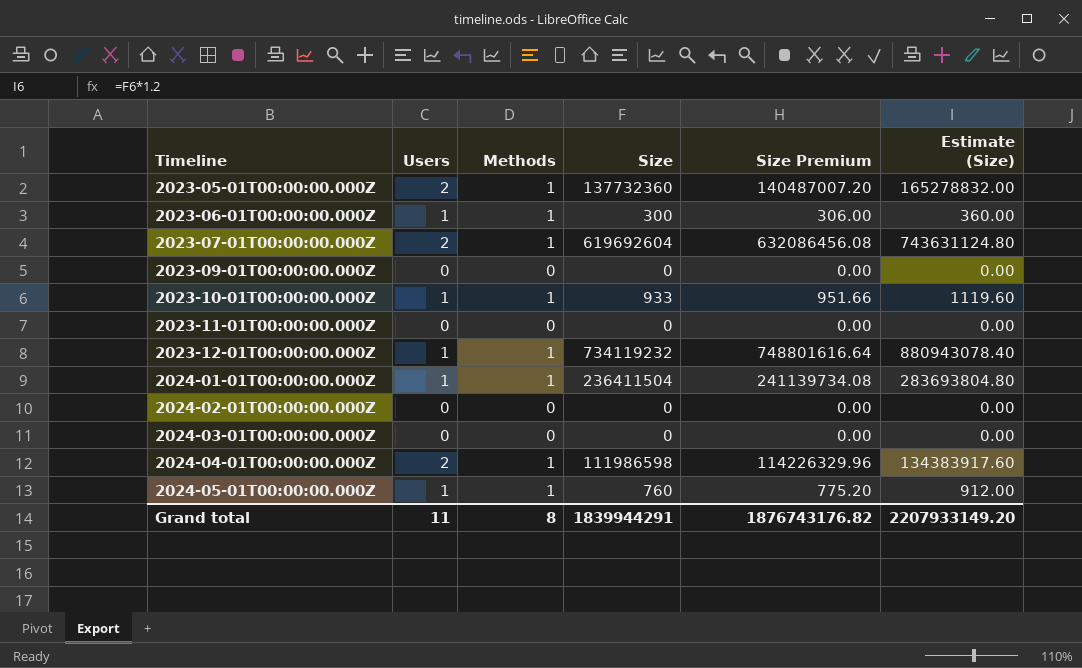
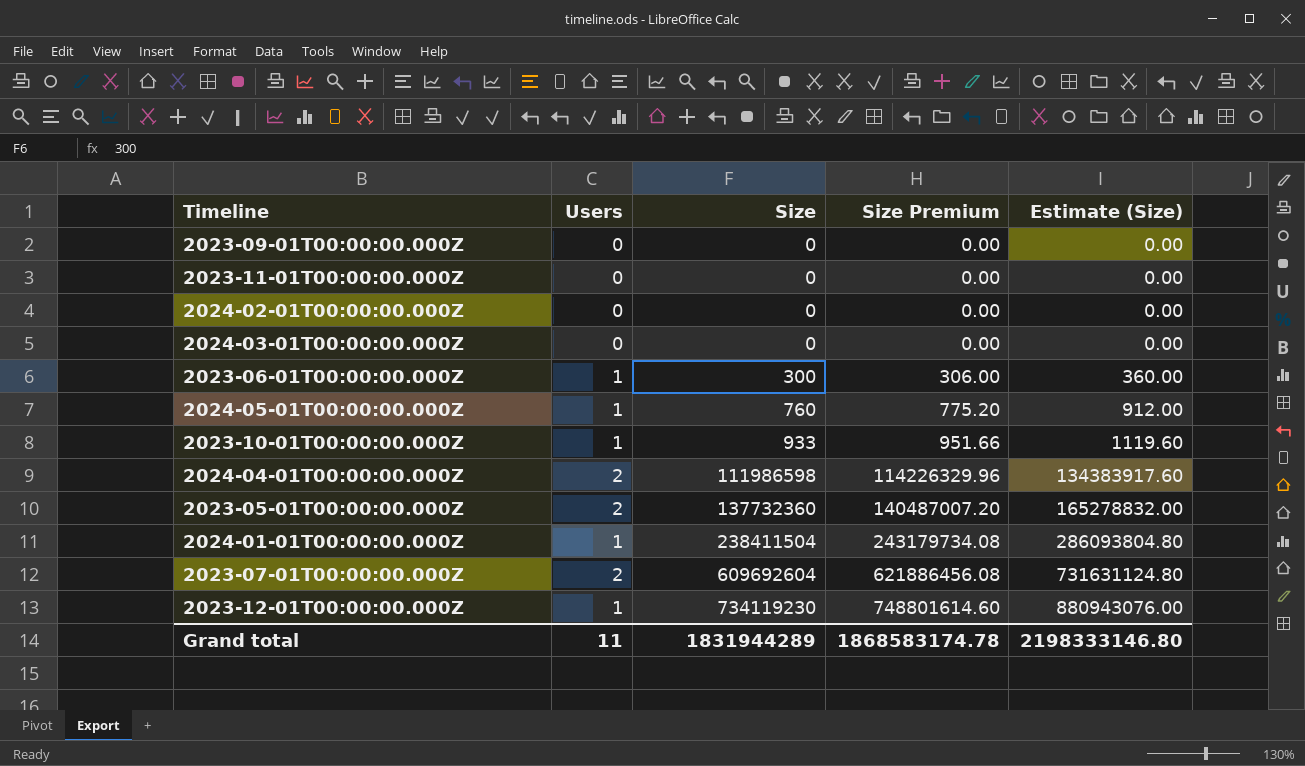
row order: Timeline ascending -> Size ascending
column Methods | position: 3 -> none
2024-01-01T00:00:00.000Z | Size: 236411504 -> 238411504
2024-01-01T00:00:00.000Z | Size Premium: 241139734.08 -> 243179734.08
2024-01-01T00:00:00.000Z | Estimate (Size): 283693804.80 -> 286093804.80
2023-07-01T00:00:00.000Z | Size: 619692604 -> 609692604
2023-07-01T00:00:00.000Z | Size Premium: 632086456.08 -> 621886456.08
2023-07-01T00:00:00.000Z | Estimate (Size): 743631124.80 -> 731631124.80
2023-12-01T00:00:00.000Z | Size: 734119232 -> 734119230
2023-12-01T00:00:00.000Z | Size Premium: 748801616.64 -> 748801614.60
2023-12-01T00:00:00.000Z | Estimate (Size): 880943078.40 -> 880943076.00
Grand total | Size: 1839944291 -> 1831944289
Grand total | Size Premium: 1876743176.82 -> 1868583174.78
Grand total | Estimate (Size): 2207933149.20 -> 2198333146.80

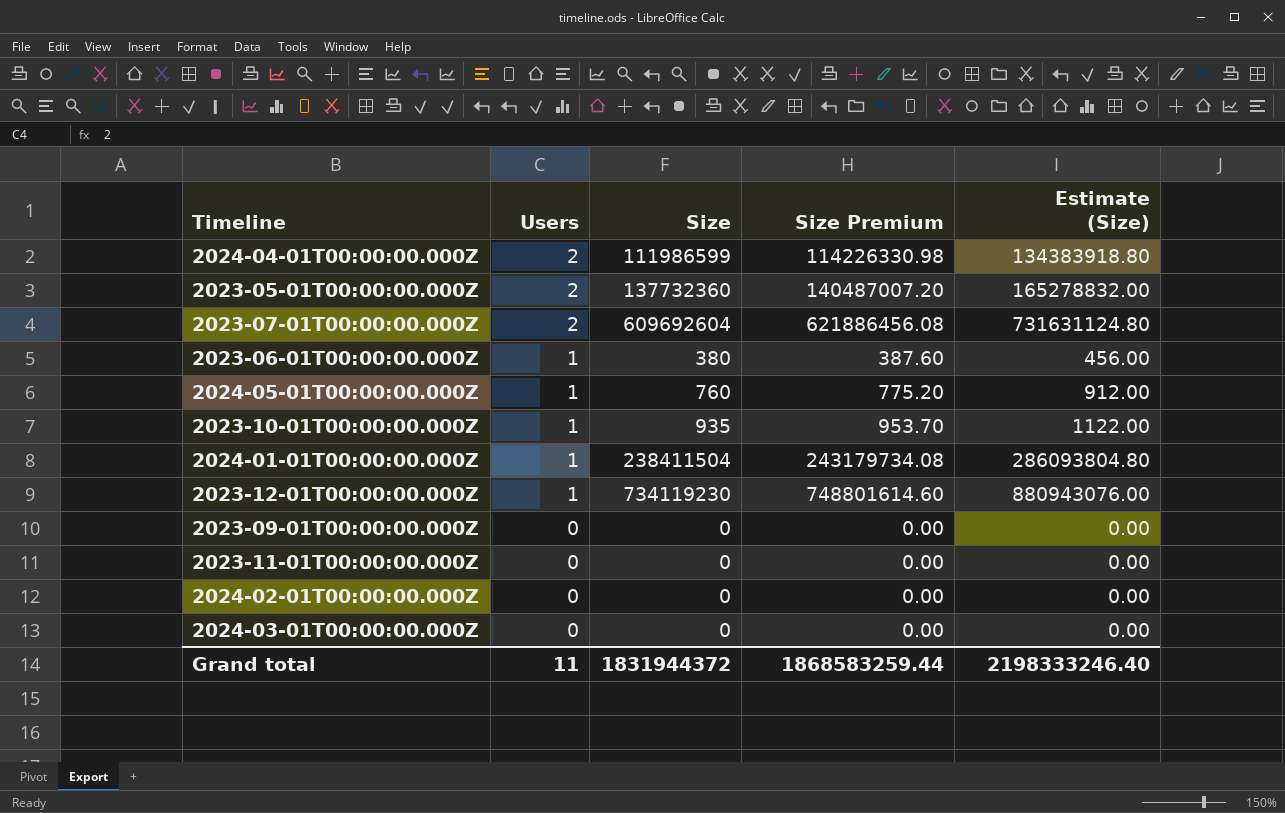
row order: Size ascending -> Users descending
2024-04-01T00:00:00.000Z | Size: 111986598 -> 111986599
2024-04-01T00:00:00.000Z | Size Premium: 114226329.96 -> 114226330.98
2024-04-01T00:00:00.000Z | Estimate (Size): 134383917.60 -> 134383918.80
2023-06-01T00:00:00.000Z | Size: 300 -> 380
2023-06-01T00:00:00.000Z | Size Premium: 306.00 -> 387.60
2023-06-01T00:00:00.000Z | Estimate (Size): 360.00 -> 456.00
2023-10-01T00:00:00.000Z | Size: 933 -> 935
2023-10-01T00:00:00.000Z | Size Premium: 951.66 -> 953.70
2023-10-01T00:00:00.000Z | Estimate (Size): 1119.60 -> 1122.00
Grand total | Size: 1831944289 -> 1831944372
Grand total | Size Premium: 1868583174.78 -> 1868583259.44
Grand total | Estimate (Size): 2198333146.80 -> 2198333246.40

